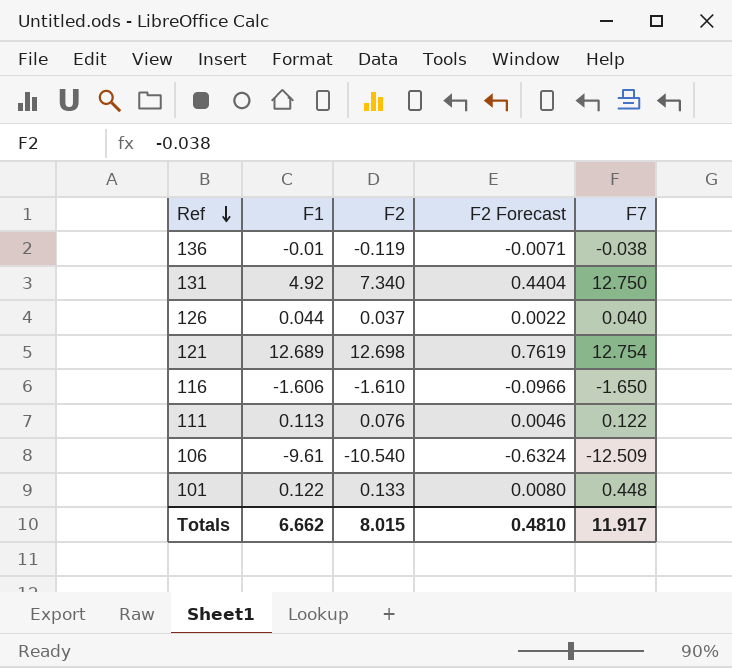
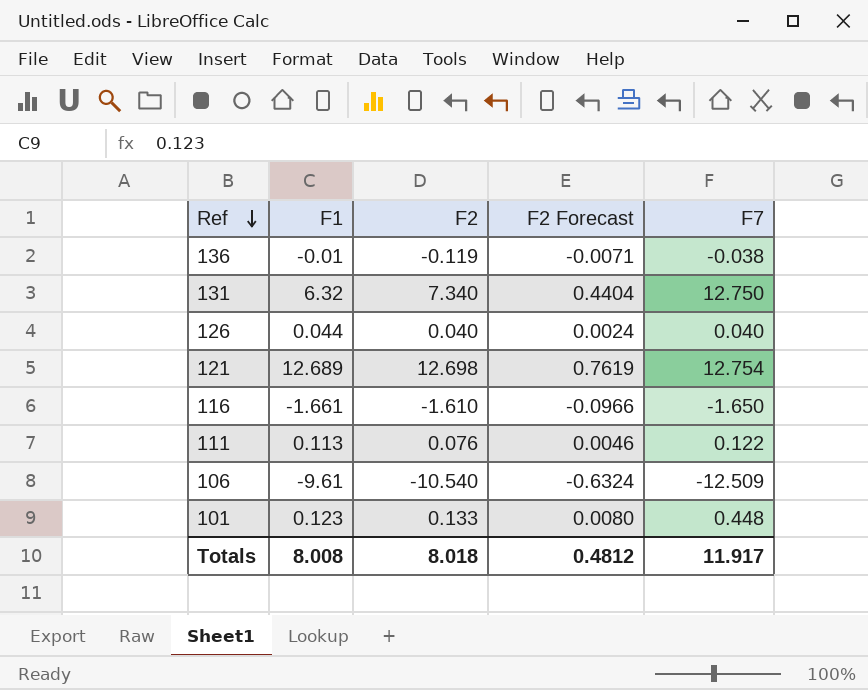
131 | F1: 4.92 -> 6.32
126 | F2: 0.037 -> 0.040
126 | F2 Forecast: 0.0022 -> 0.0024
116 | F1: -1.606 -> -1.661
101 | F1: 0.122 -> 0.123
Totals | F1: 6.662 -> 8.008
Totals | F2: 8.015 -> 8.018
Totals | F2 Forecast: 0.4810 -> 0.4812

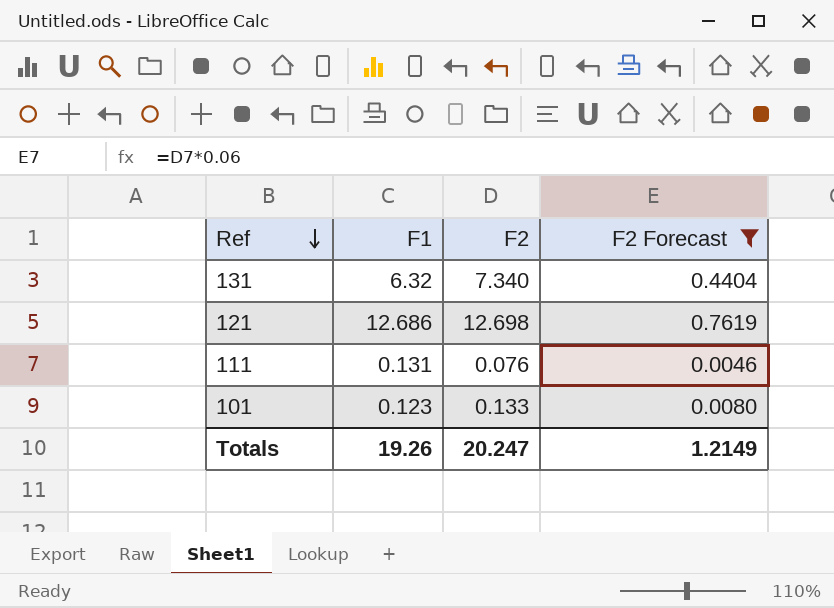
filter: none -> F2 Forecast >= 0.0046
column F7 | position: 5 -> none
121 | F1: 12.689 -> 12.686
111 | F1: 0.113 -> 0.131
Totals | F1: 8.008 -> 19.26
Totals | F2: 8.018 -> 20.247
Totals | F2 Forecast: 0.4812 -> 1.2149

